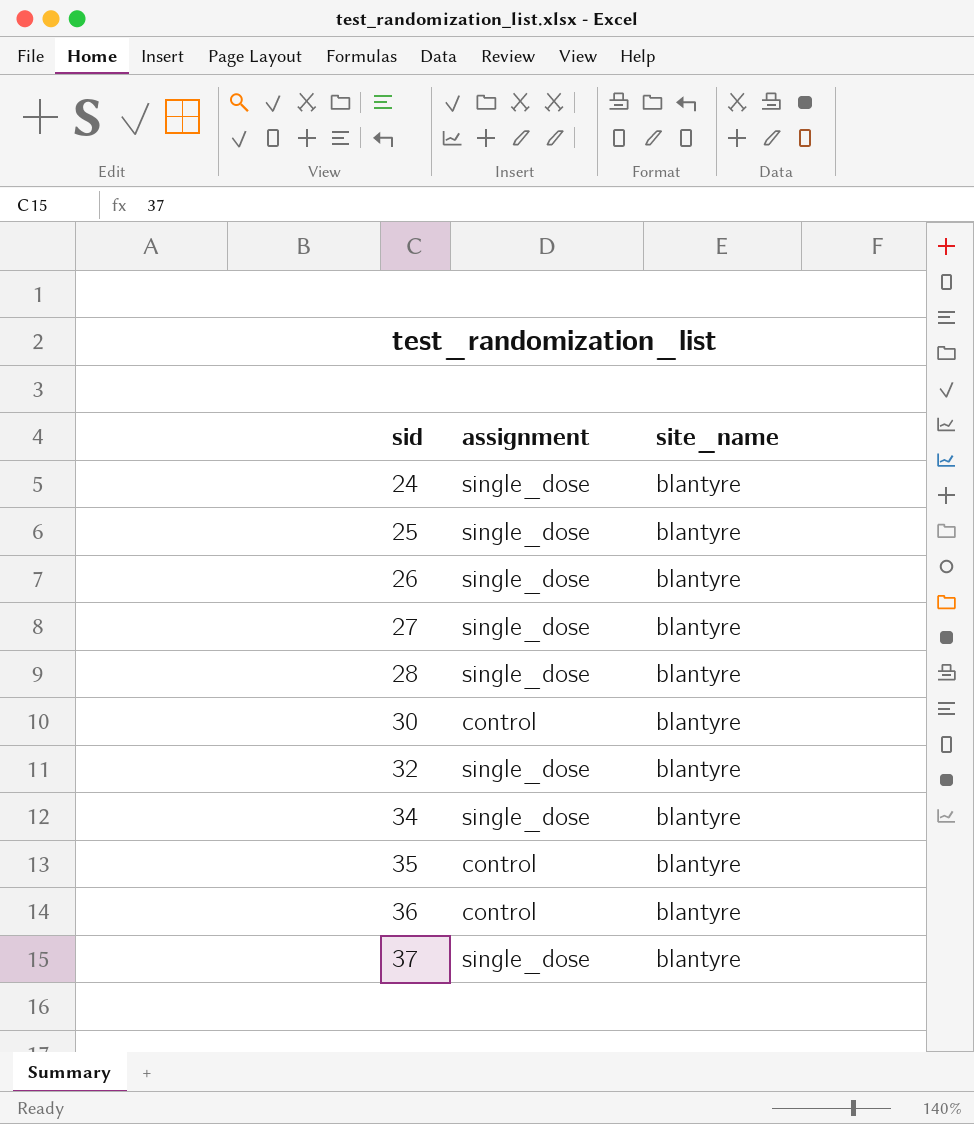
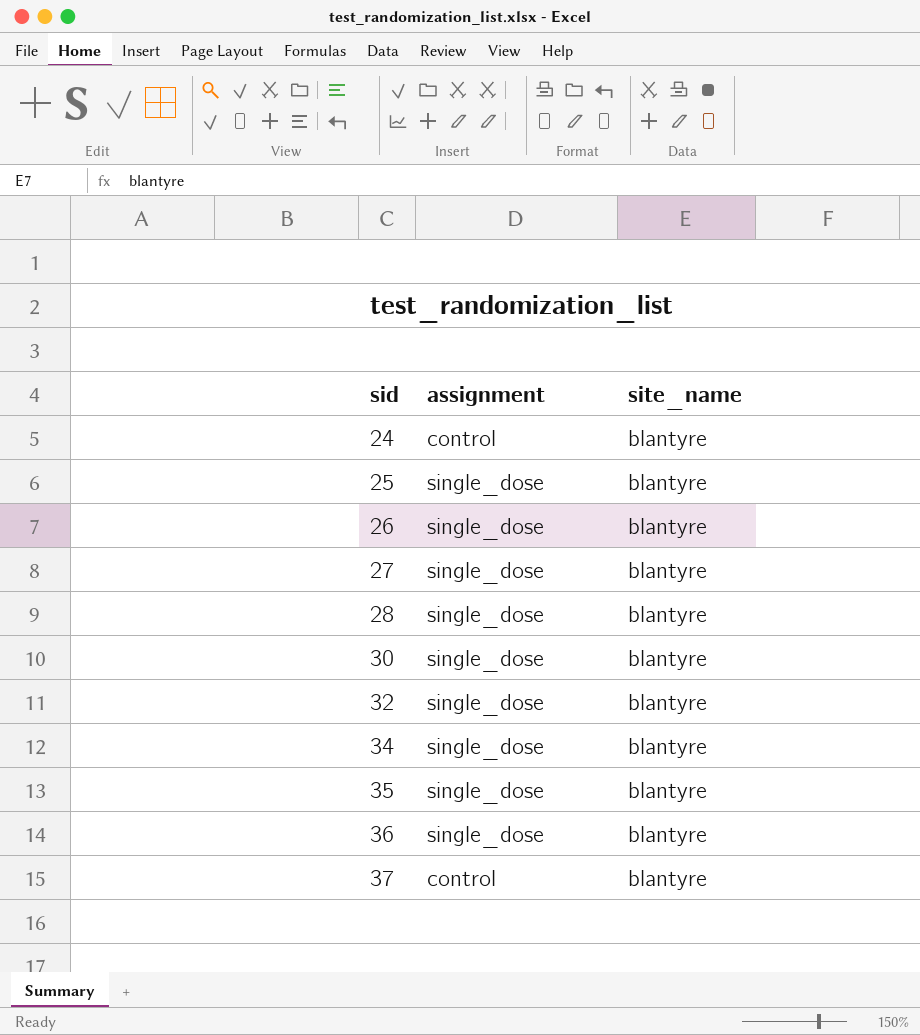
24 | assignment: single_dose -> control
30 | assignment: control -> single_dose
35 | assignment: control -> single_dose
36 | assignment: control -> single_dose
37 | assignment: single_dose -> control

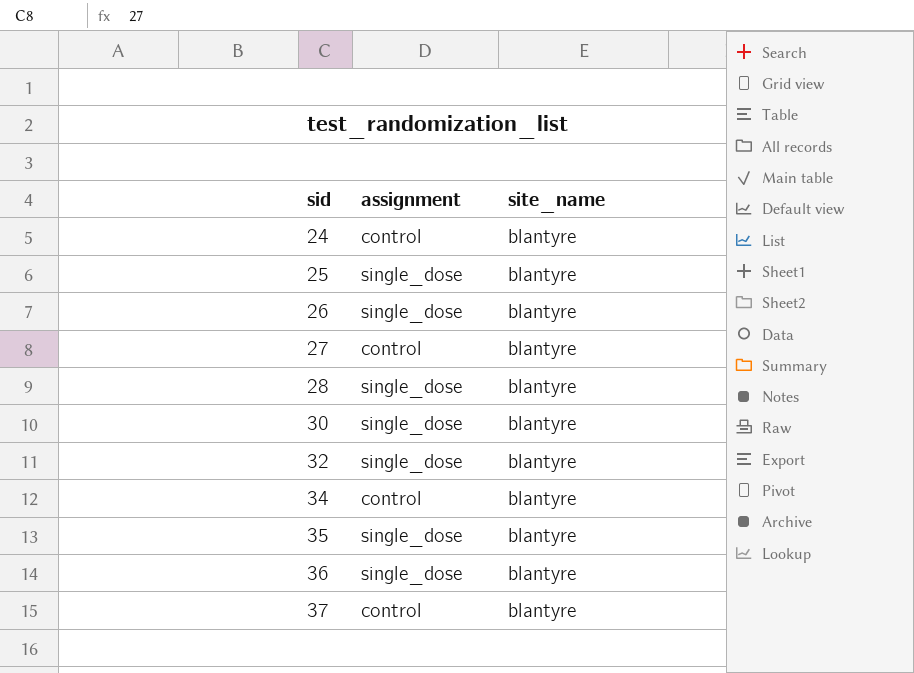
27 | assignment: single_dose -> control
34 | assignment: single_dose -> control

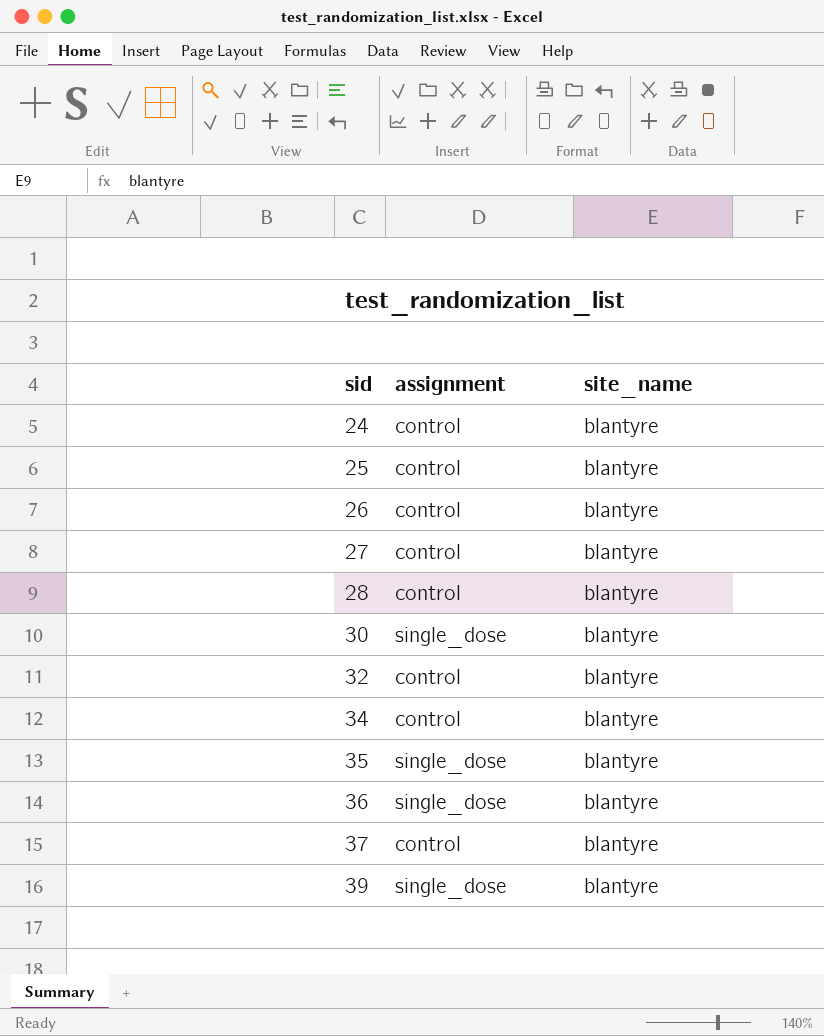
25 | assignment: single_dose -> control
26 | assignment: single_dose -> control
28 | assignment: single_dose -> control
32 | assignment: single_dose -> control
row 39: none -> single_dose | blantyre

